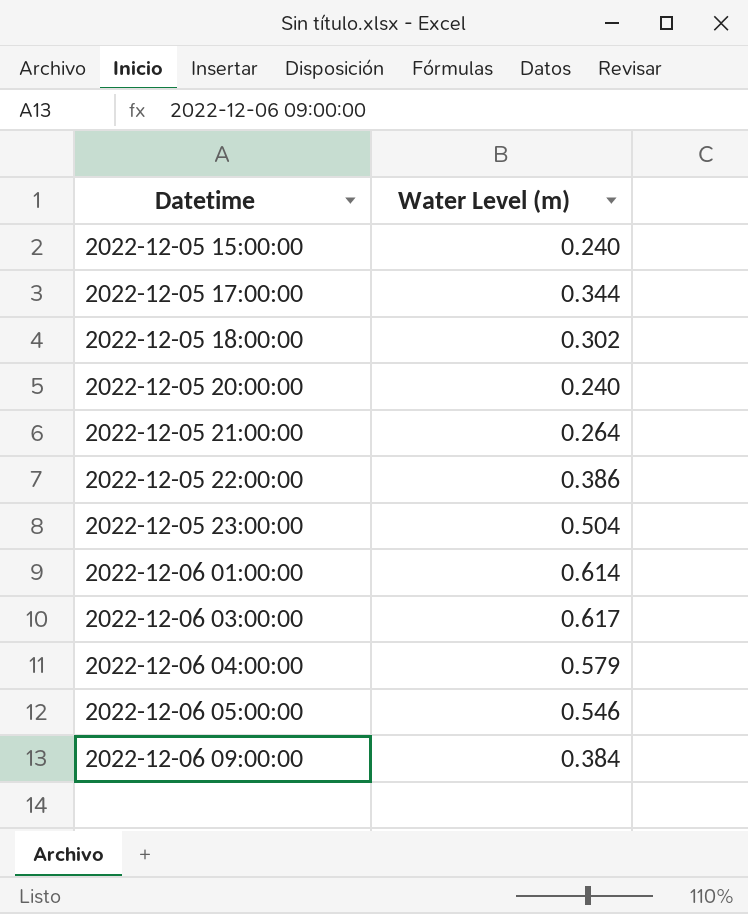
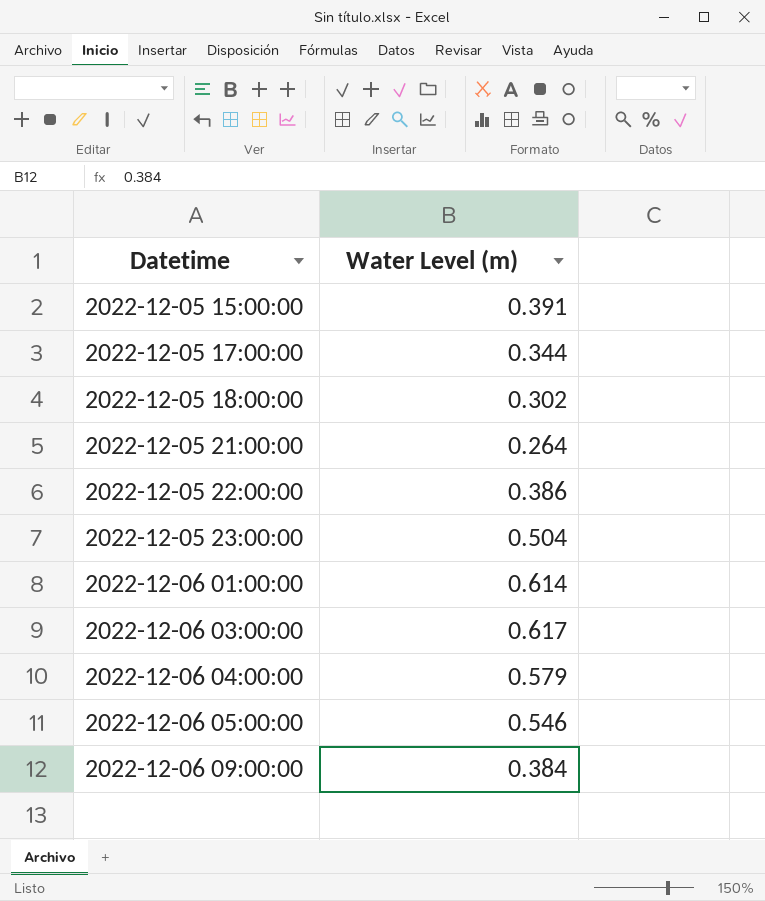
row 2022-12-05 20:00:00: 0.240 -> none
2022-12-05 15:00:00 | Water Level (m): 0.240 -> 0.391

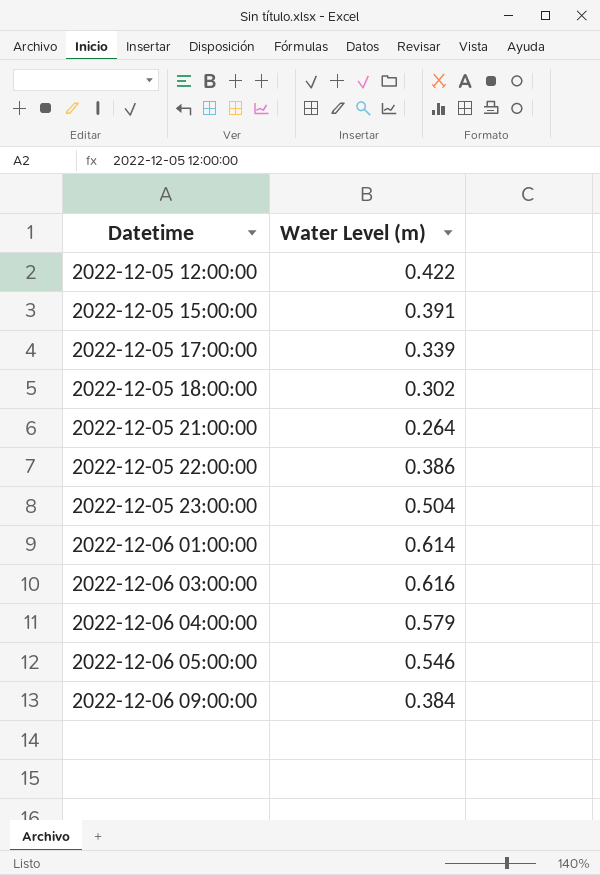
row 2022-12-05 12:00:00: none -> 0.422
2022-12-05 17:00:00 | Water Level (m): 0.344 -> 0.339
2022-12-06 03:00:00 | Water Level (m): 0.617 -> 0.616

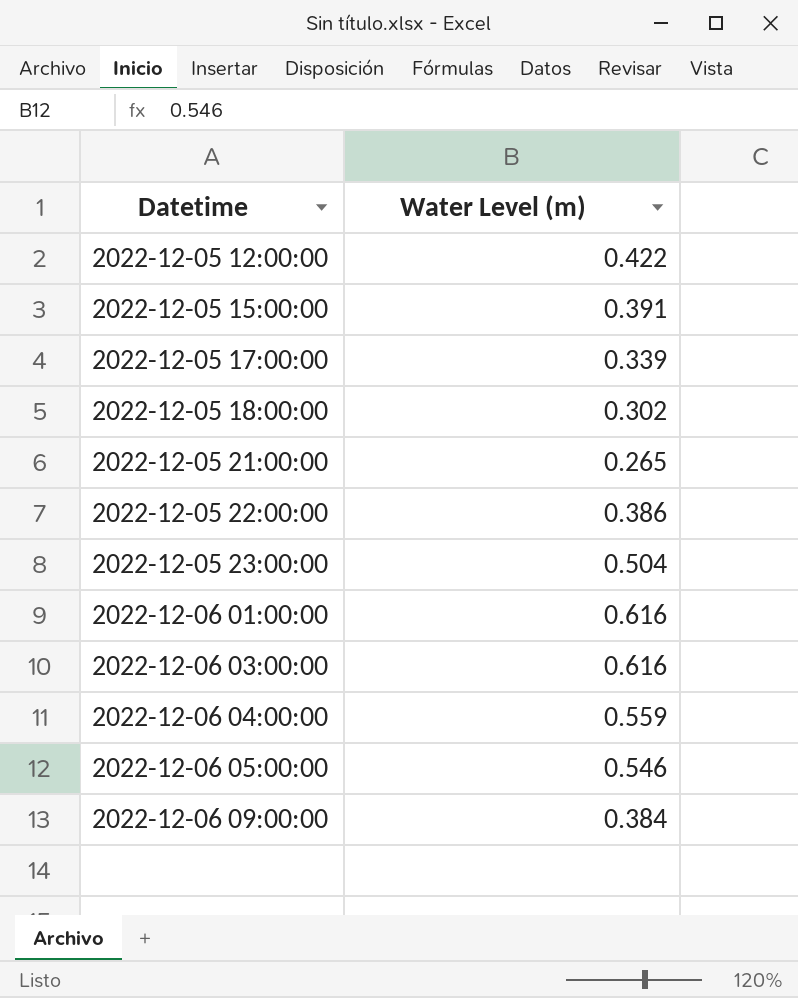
2022-12-05 21:00:00 | Water Level (m): 0.264 -> 0.265
2022-12-06 01:00:00 | Water Level (m): 0.614 -> 0.616
2022-12-06 04:00:00 | Water Level (m): 0.579 -> 0.559

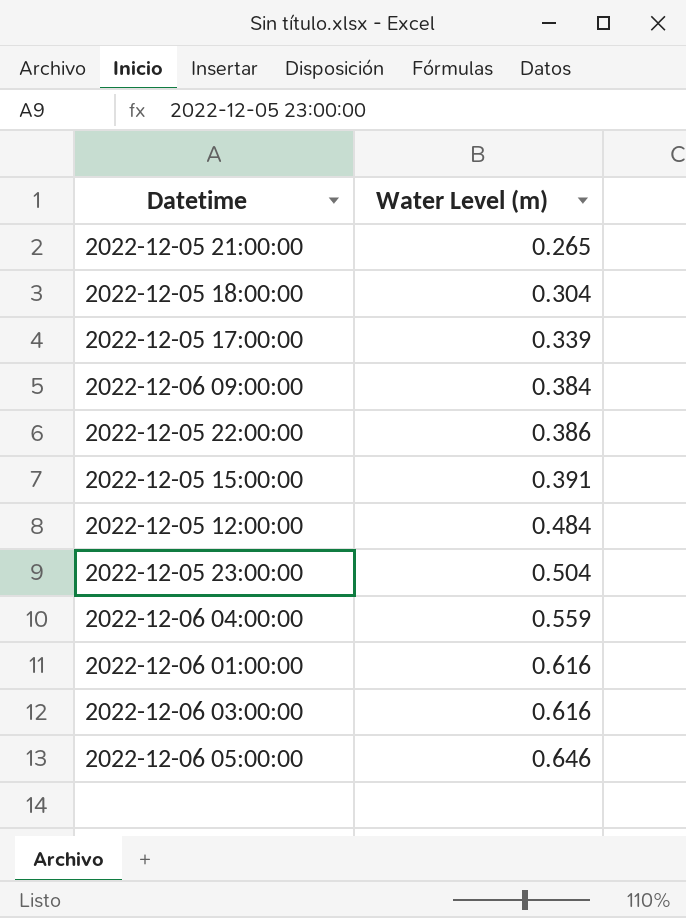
row order: Datetime ascending -> Water Level (m) ascending
2022-12-05 18:00:00 | Water Level (m): 0.302 -> 0.304
2022-12-05 12:00:00 | Water Level (m): 0.422 -> 0.484
2022-12-06 05:00:00 | Water Level (m): 0.546 -> 0.646

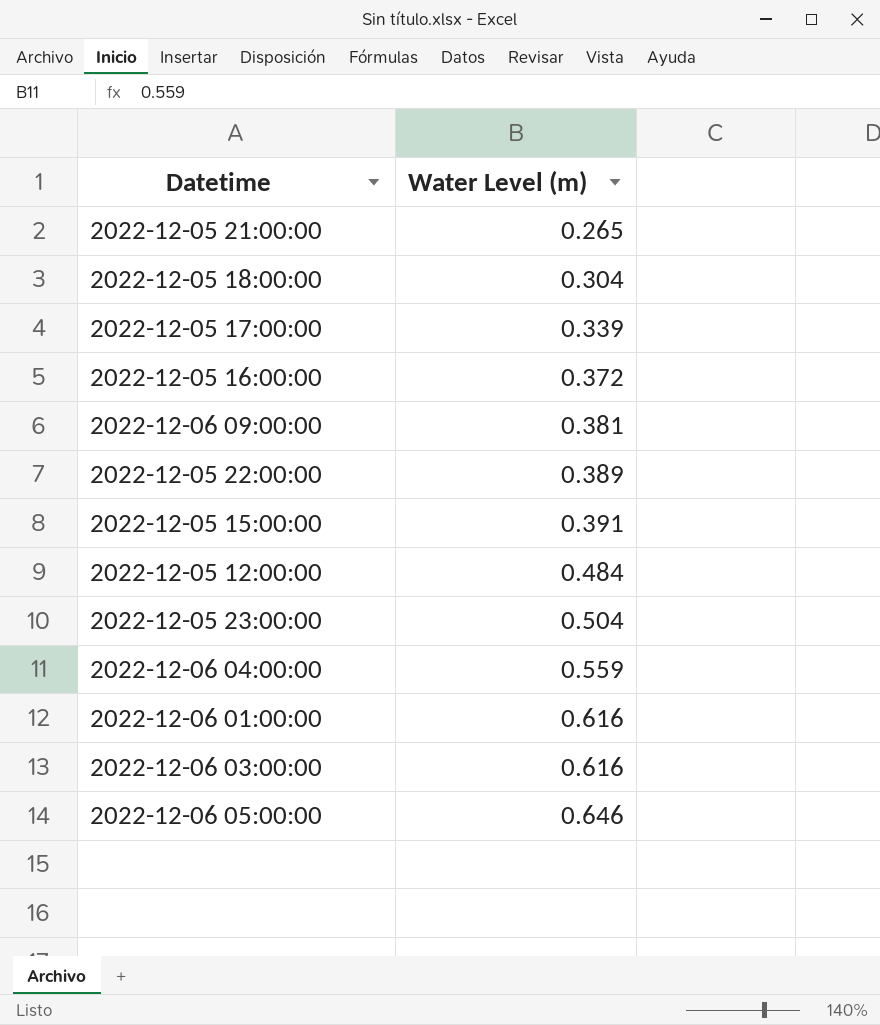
row 2022-12-05 16:00:00: none -> 0.372
2022-12-06 09:00:00 | Water Level (m): 0.384 -> 0.381
2022-12-05 22:00:00 | Water Level (m): 0.386 -> 0.389

